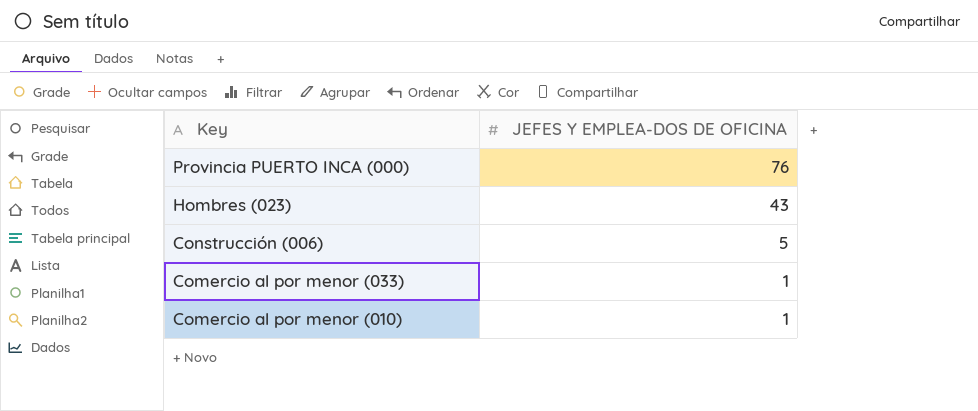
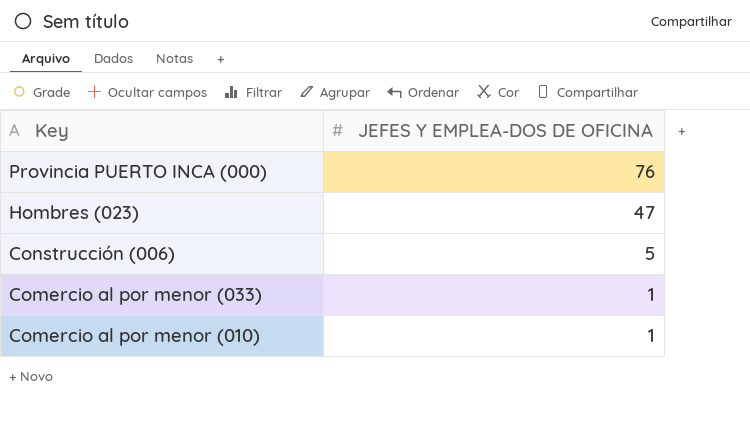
Hombres (023) | JEFES Y EMPLEA-DOS DE OFICINA: 43 -> 47

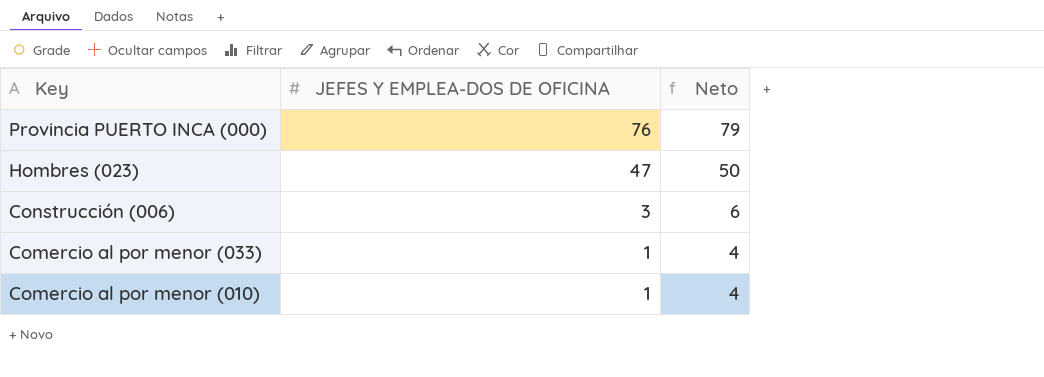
column Neto | formula: none -> [JEFES Y EMPLEA-DOS DE OFICINA] + 3
Construcción (006) | JEFES Y EMPLEA-DOS DE OFICINA: 5 -> 3

